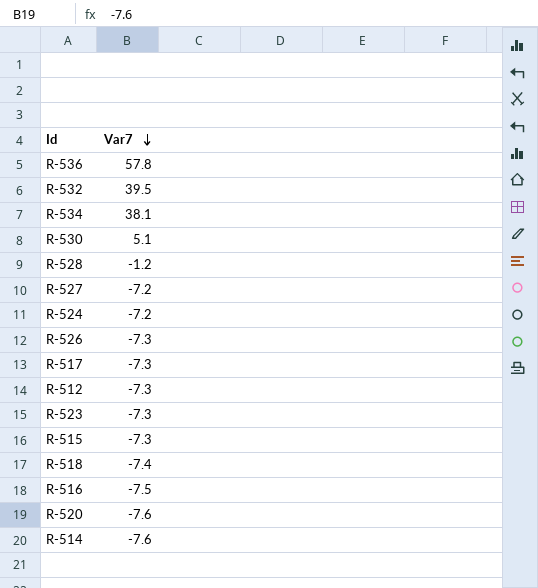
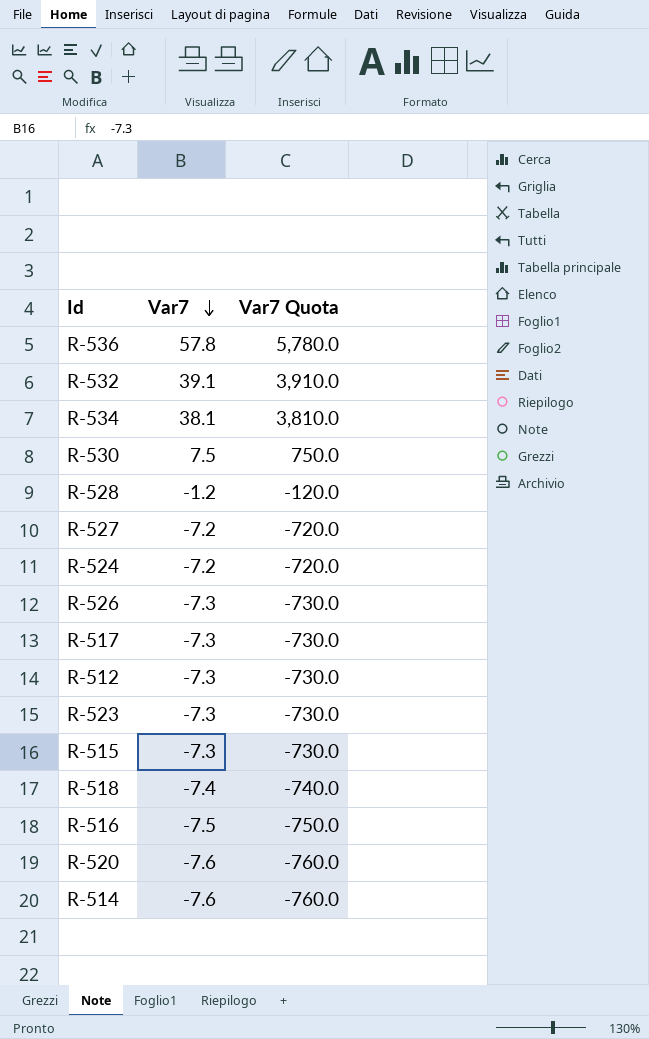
column Var7 Quota | formula: none -> [Var7] * 100
R-532 | Var7: 39.5 -> 39.1
R-530 | Var7: 5.1 -> 7.5

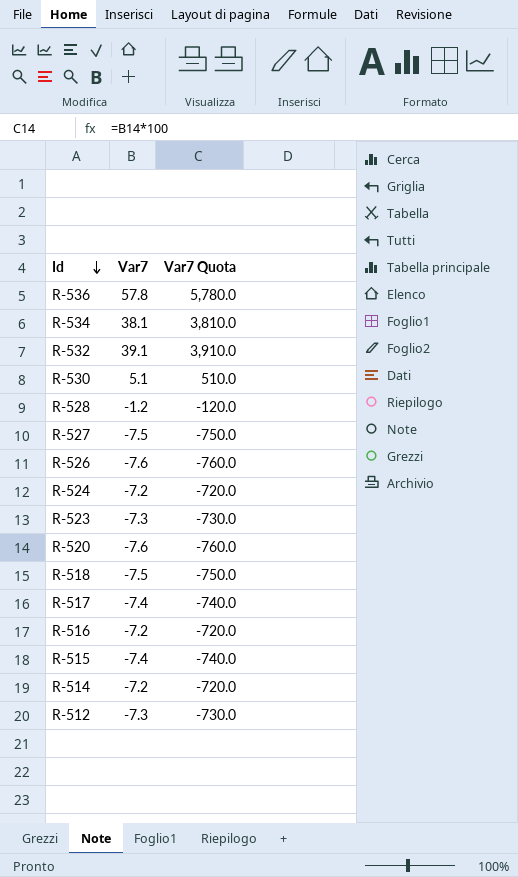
row order: Var7 descending -> Id descending
R-530 | Var7: 7.5 -> 5.1
R-530 | Var7 Quota: 750.0 -> 510.0
R-527 | Var7: -7.2 -> -7.5
R-527 | Var7 Quota: -720.0 -> -750.0
R-526 | Var7: -7.3 -> -7.6
R-526 | Var7 Quota: -730.0 -> -760.0
R-518 | Var7: -7.4 -> -7.5
R-518 | Var7 Quota: -740.0 -> -750.0
R-517 | Var7: -7.3 -> -7.4
R-517 | Var7 Quota: -730.0 -> -740.0
R-516 | Var7: -7.5 -> -7.2
R-516 | Var7 Quota: -750.0 -> -720.0
R-515 | Var7: -7.3 -> -7.4
R-515 | Var7 Quota: -730.0 -> -740.0
R-514 | Var7: -7.6 -> -7.2
R-514 | Var7 Quota: -760.0 -> -720.0

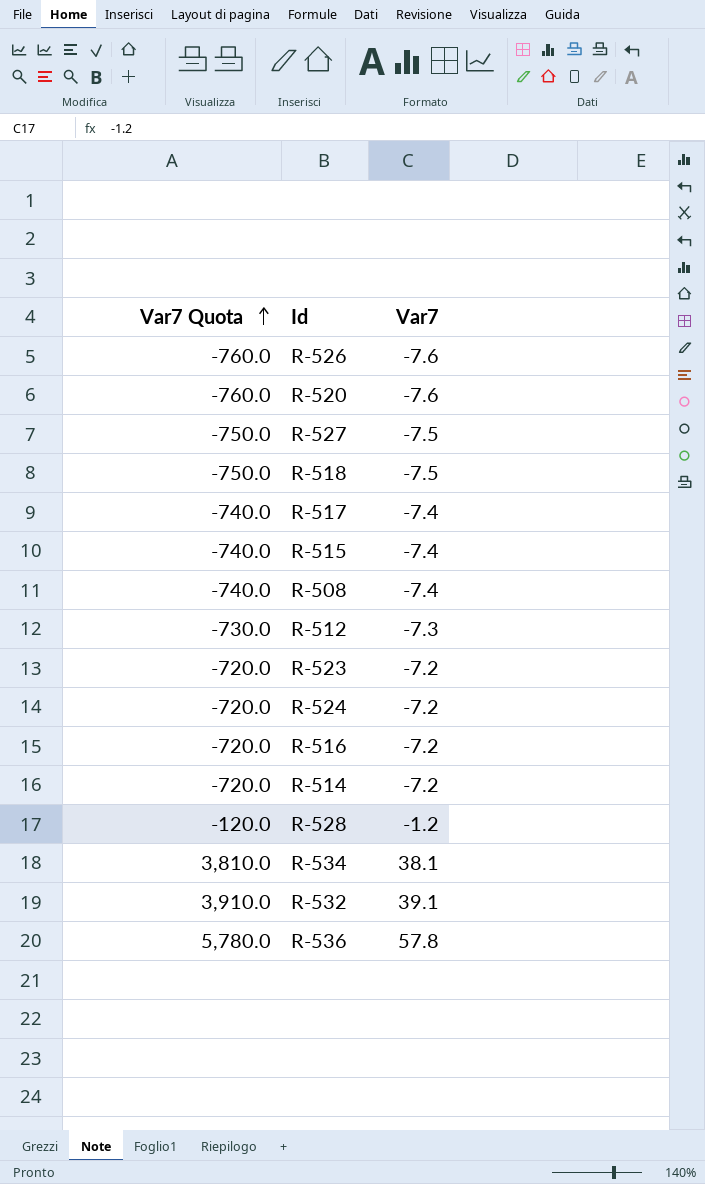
row order: Id descending -> Var7 Quota ascending
column Var7 Quota | position: 3 -> 1
row R-530: 5.1 | 510.0 -> none
row R-508: none -> -740.0 | -7.4
R-523 | Var7 Quota: -730.0 -> -720.0
R-523 | Var7: -7.3 -> -7.2

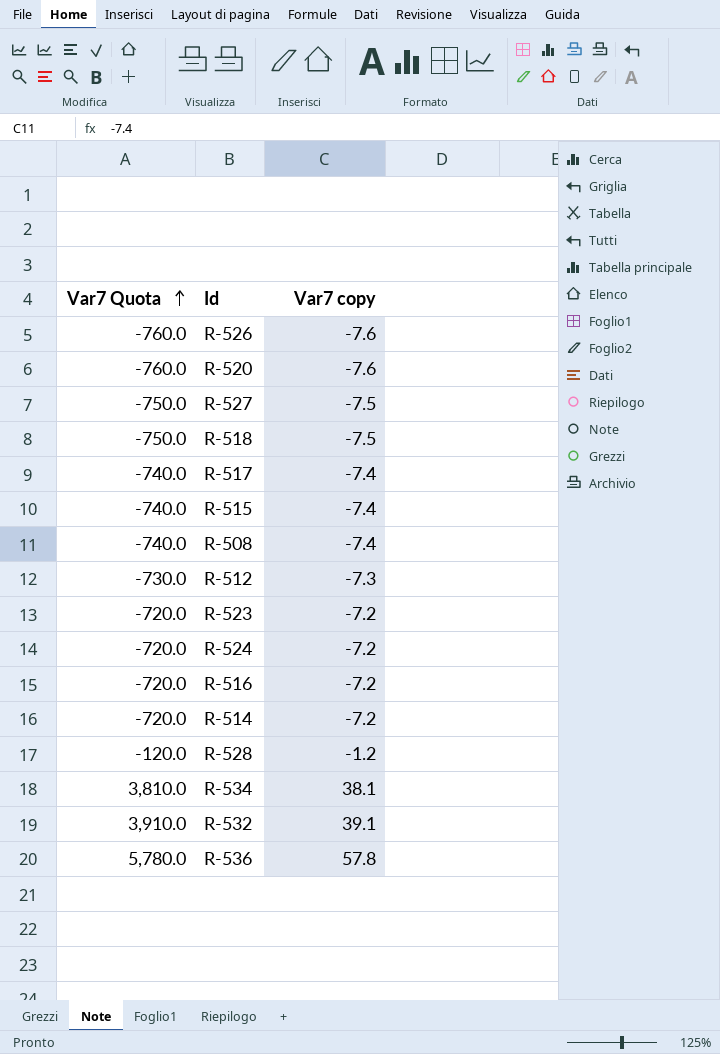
column name: Var7 -> Var7 copy

